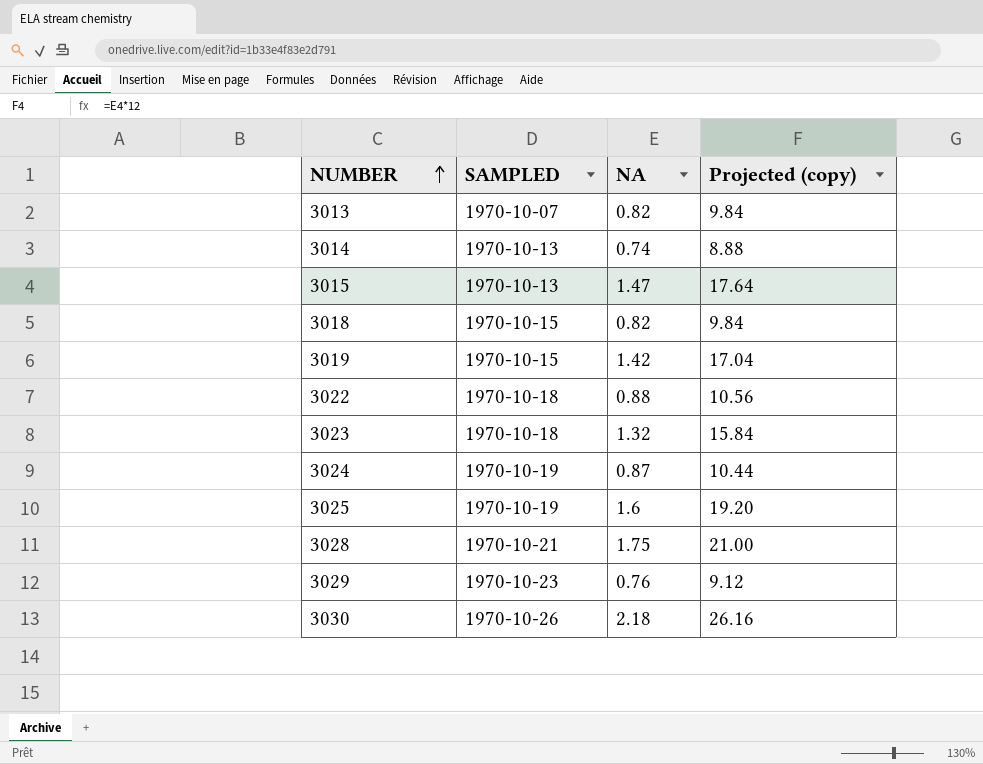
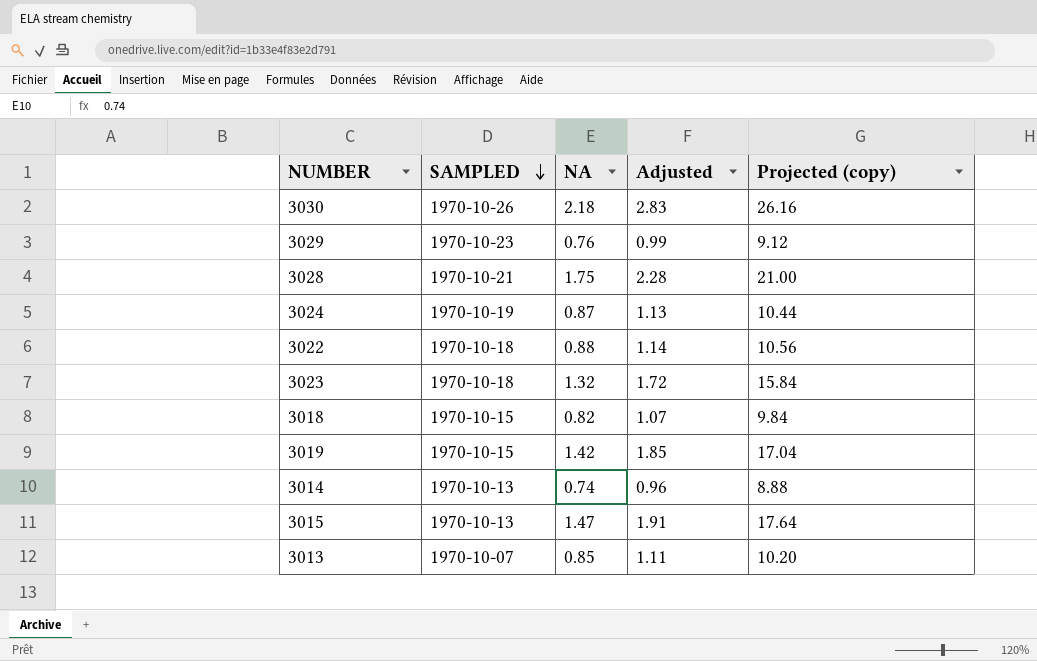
row order: NUMBER ascending -> SAMPLED descending
column Adjusted | formula: none -> [NA] * 1.3
row 3025: 1970-10-19 | 1.6 | 19.20 -> none
3013 | NA: 0.82 -> 0.85
3013 | Projected (copy): 9.84 -> 10.20

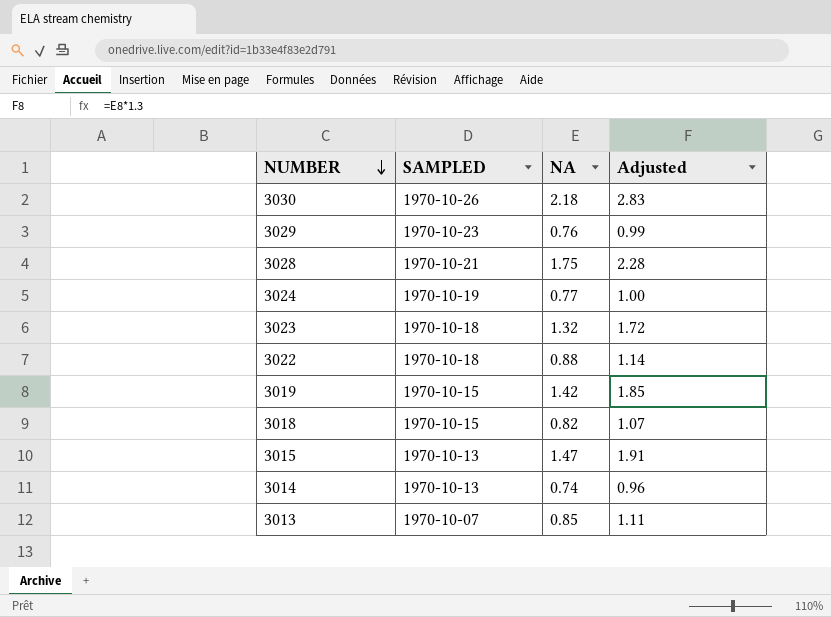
row order: SAMPLED descending -> NUMBER descending
column Projected (copy) | formula: [NA] * 12 -> none
3024 | NA: 0.87 -> 0.77
3024 | Adjusted: 1.13 -> 1.00

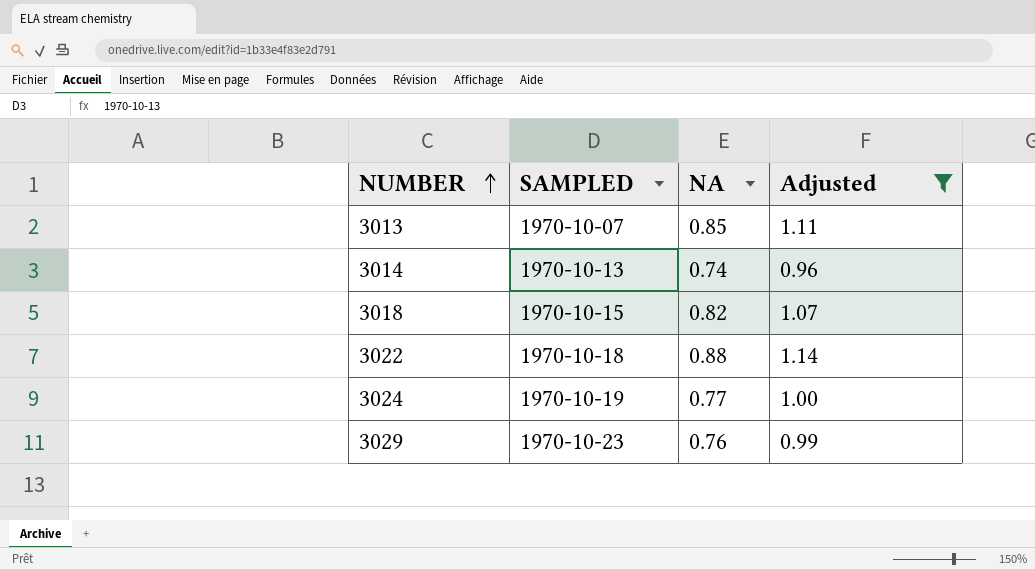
filter: none -> Adjusted <= 1.14
row order: NUMBER descending -> NUMBER ascending

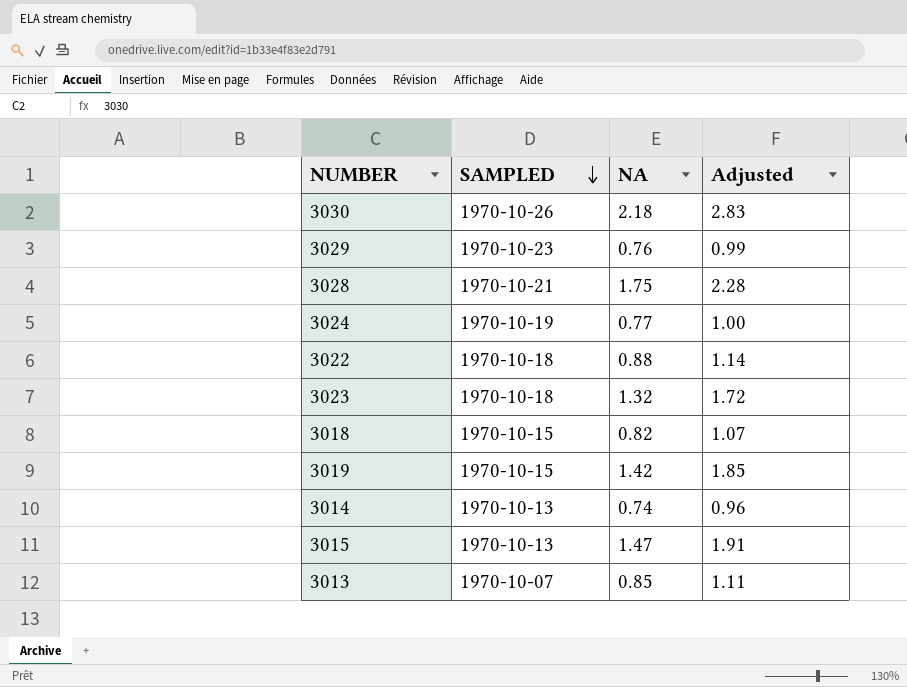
filter: Adjusted <= 1.14 -> none
row order: NUMBER ascending -> SAMPLED descending

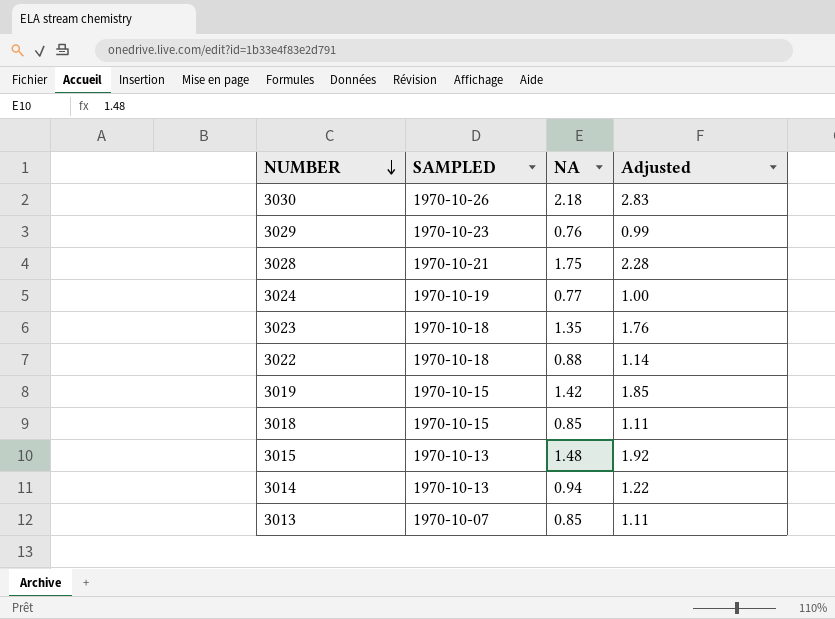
row order: SAMPLED descending -> NUMBER descending
3023 | NA: 1.32 -> 1.35
3023 | Adjusted: 1.72 -> 1.76
3018 | NA: 0.82 -> 0.85
3018 | Adjusted: 1.07 -> 1.11
3015 | NA: 1.47 -> 1.48
3015 | Adjusted: 1.91 -> 1.92
3014 | NA: 0.74 -> 0.94
3014 | Adjusted: 0.96 -> 1.22

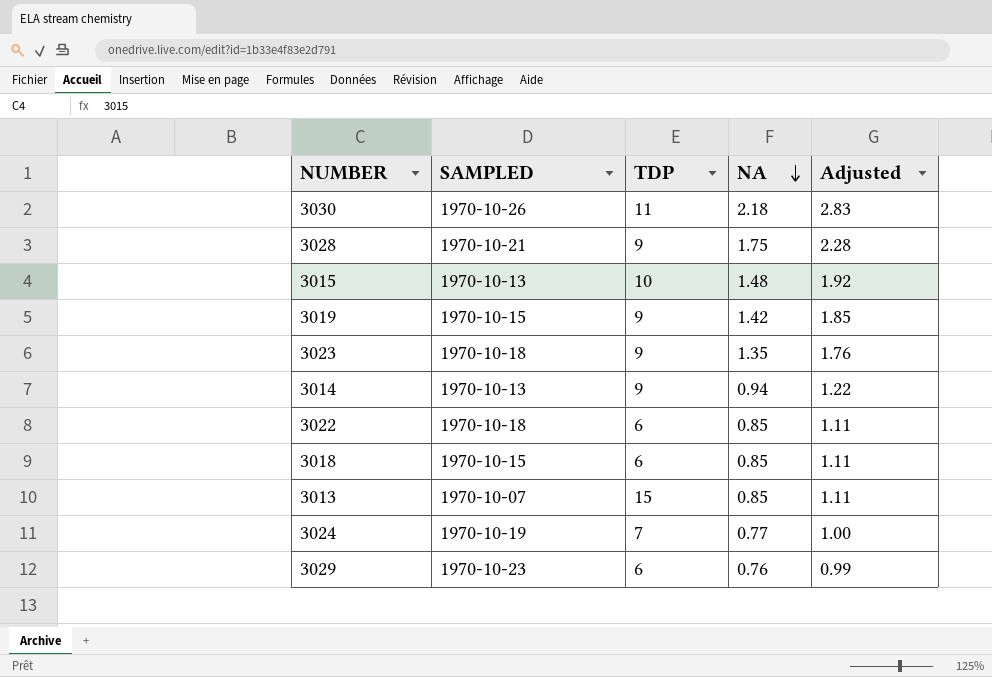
row order: NUMBER descending -> NA descending
column TDP | position: none -> 3
3022 | NA: 0.88 -> 0.85
3022 | Adjusted: 1.14 -> 1.11

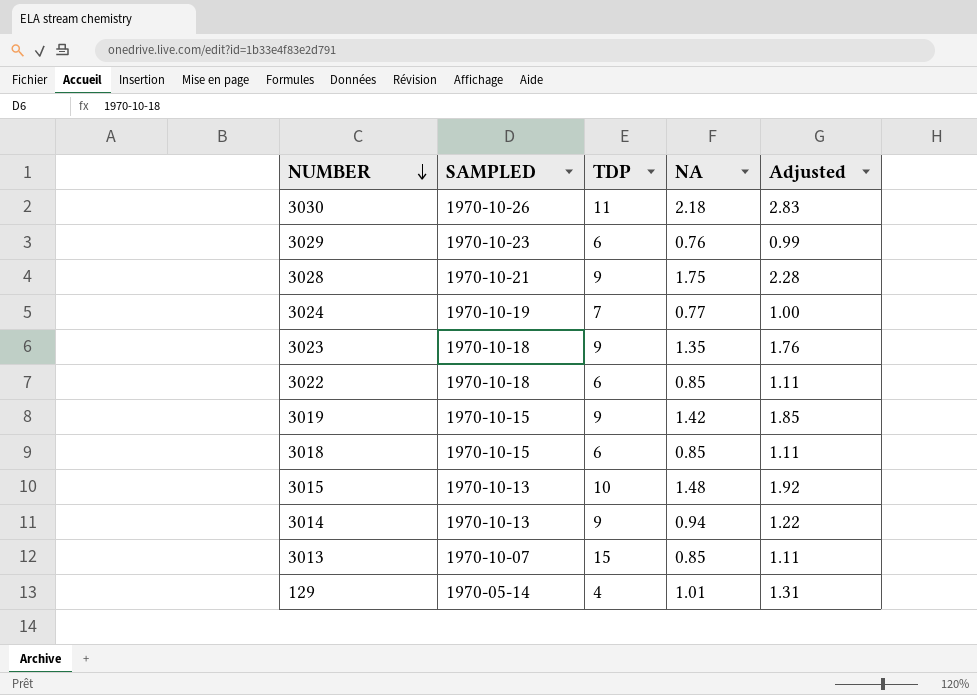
row order: NA descending -> NUMBER descending
row 129: none -> 1970-05-14 | 4 | 1.01 | 1.31

